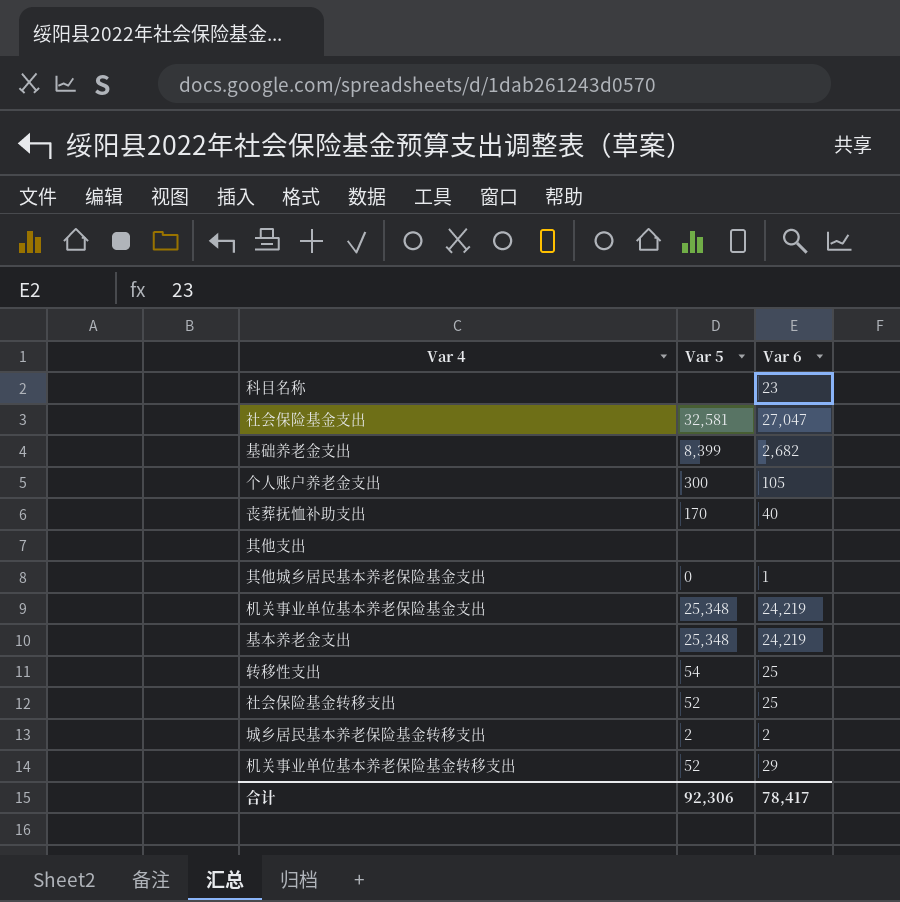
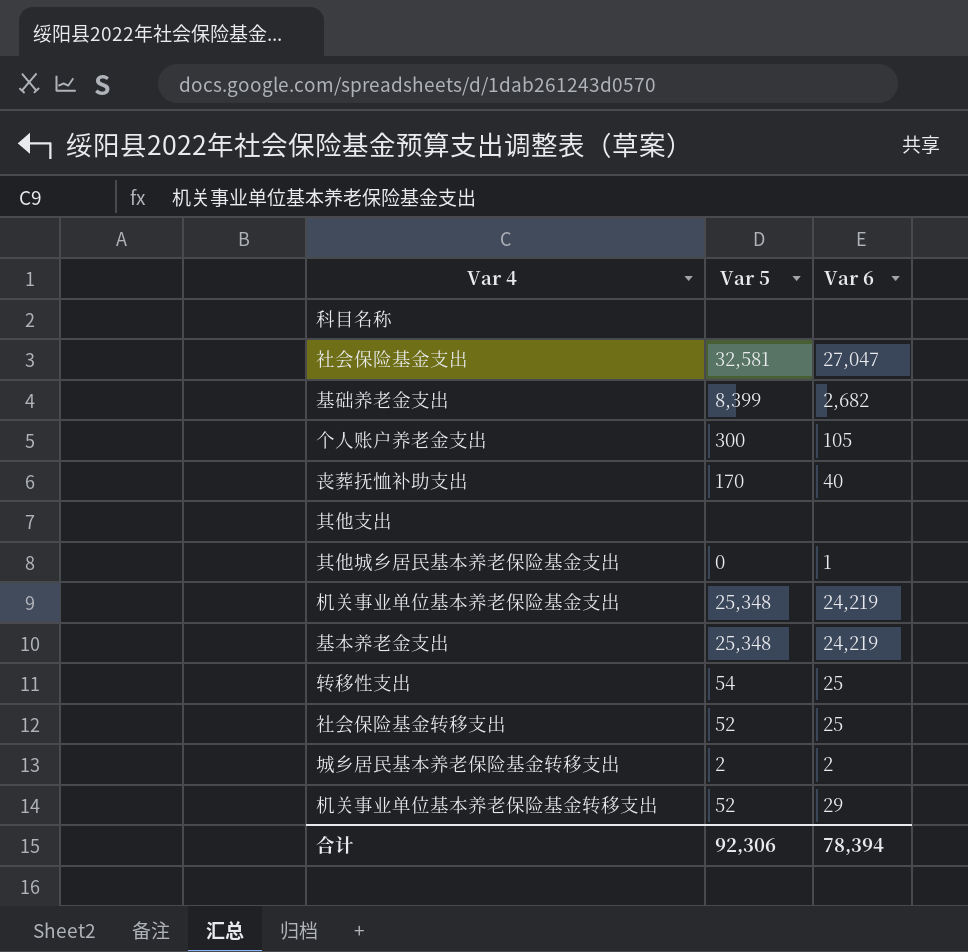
科目名称 | Var 6: 23 -> none
合计 | Var 6: 78,417 -> 78,394

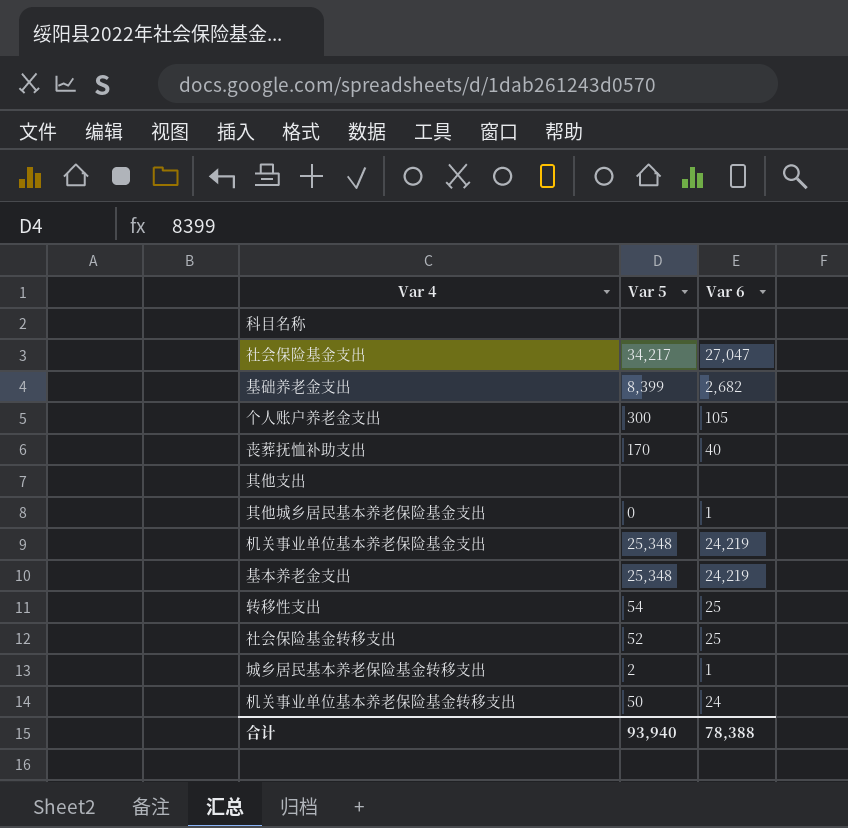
社会保险基金支出 | Var 5: 32,581 -> 34,217
城乡居民基本养老保险基金转移支出 | Var 6: 2 -> 1
机关事业单位基本养老保险基金转移支出 | Var 5: 52 -> 50
机关事业单位基本养老保险基金转移支出 | Var 6: 29 -> 24
合计 | Var 5: 92,306 -> 93,940
合计 | Var 6: 78,394 -> 78,388

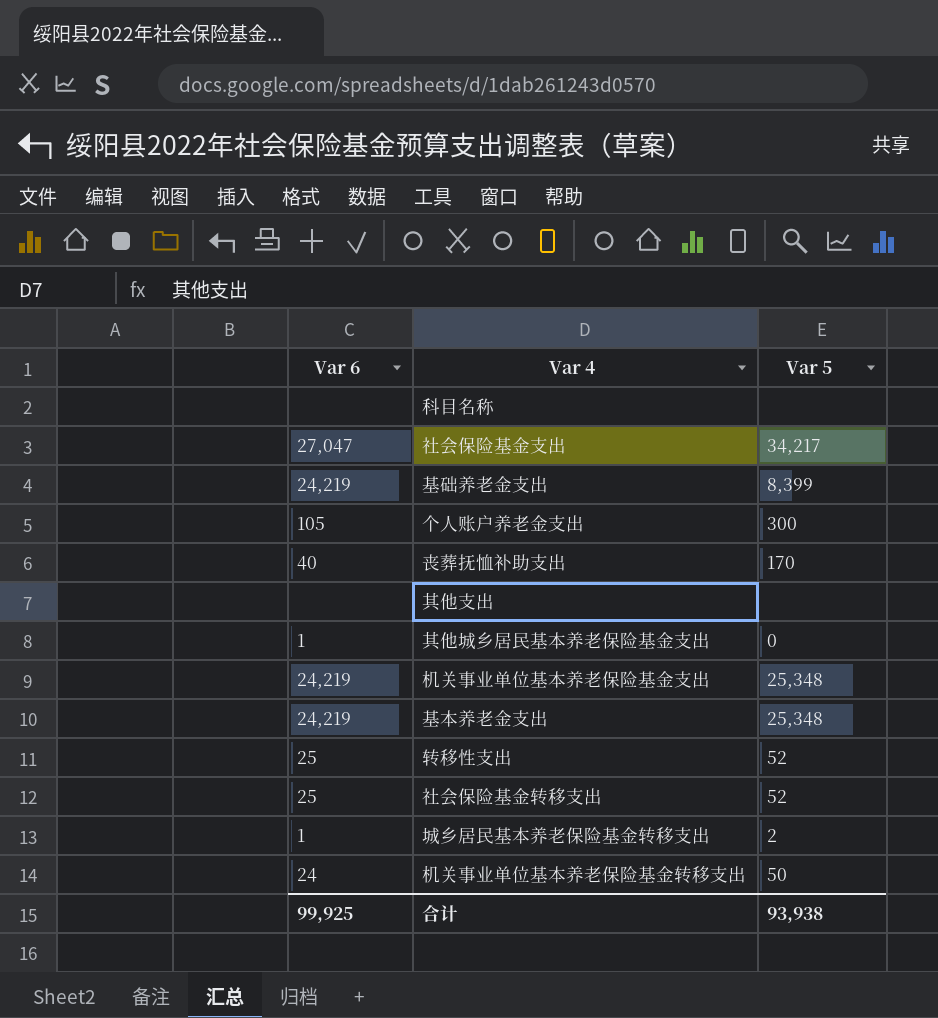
column Var 6 | position: 3 -> 1
基础养老金支出 | Var 6: 2,682 -> 24,219
转移性支出 | Var 5: 54 -> 52
合计 | Var 6: 78,388 -> 99,925
合计 | Var 5: 93,940 -> 93,938

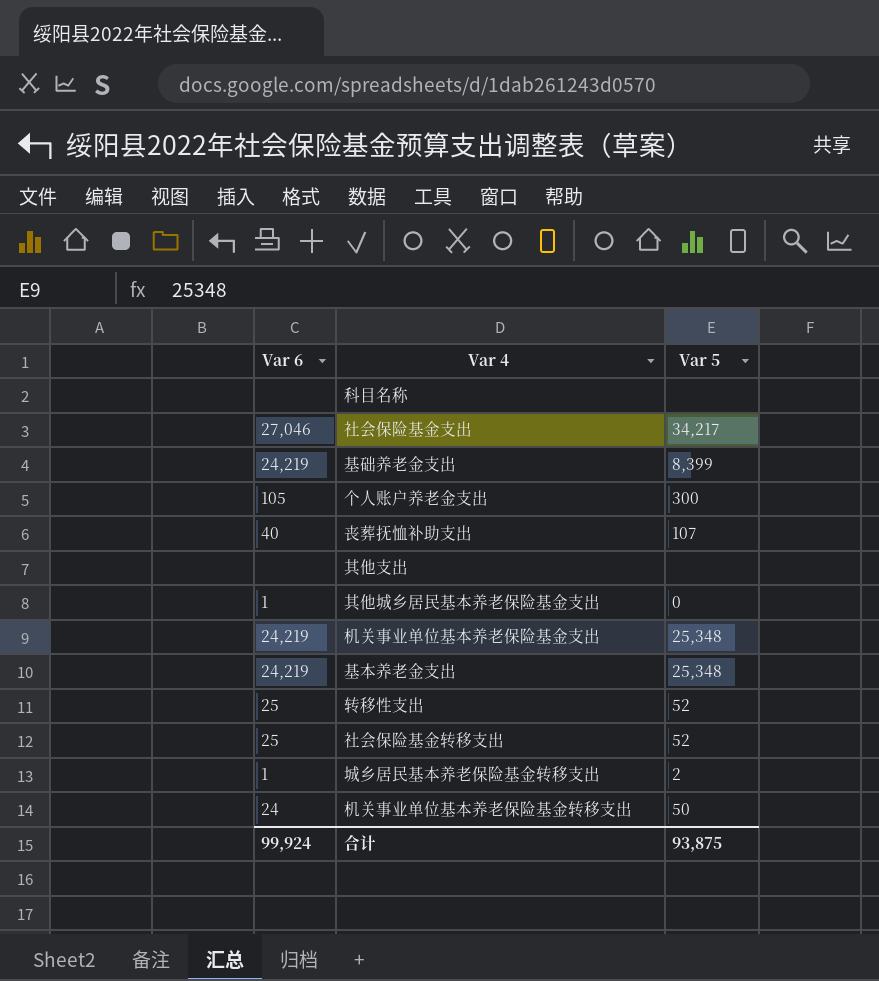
社会保险基金支出 | Var 6: 27,047 -> 27,046
丧葬抚恤补助支出 | Var 5: 170 -> 107
合计 | Var 6: 99,925 -> 99,924
合计 | Var 5: 93,938 -> 93,875

